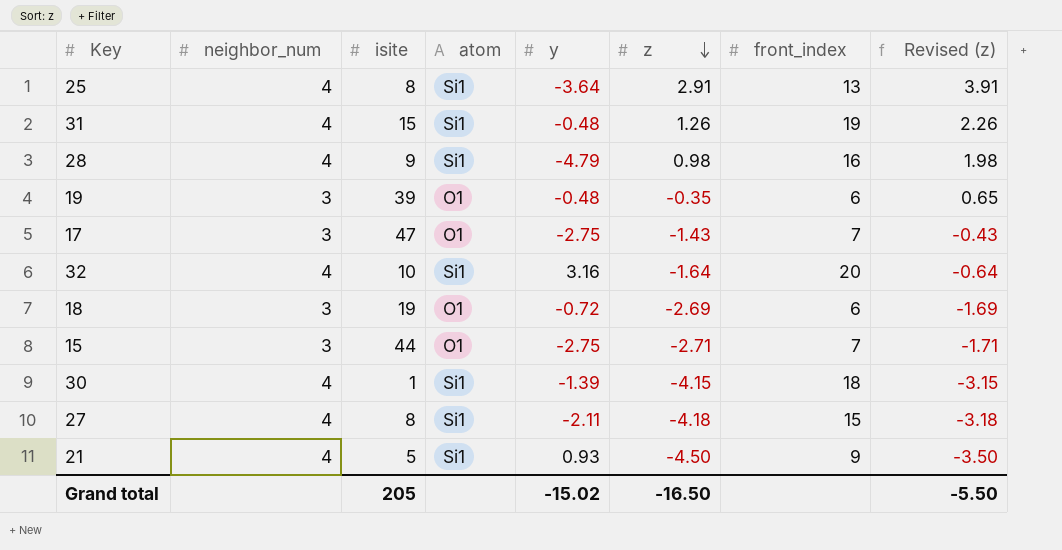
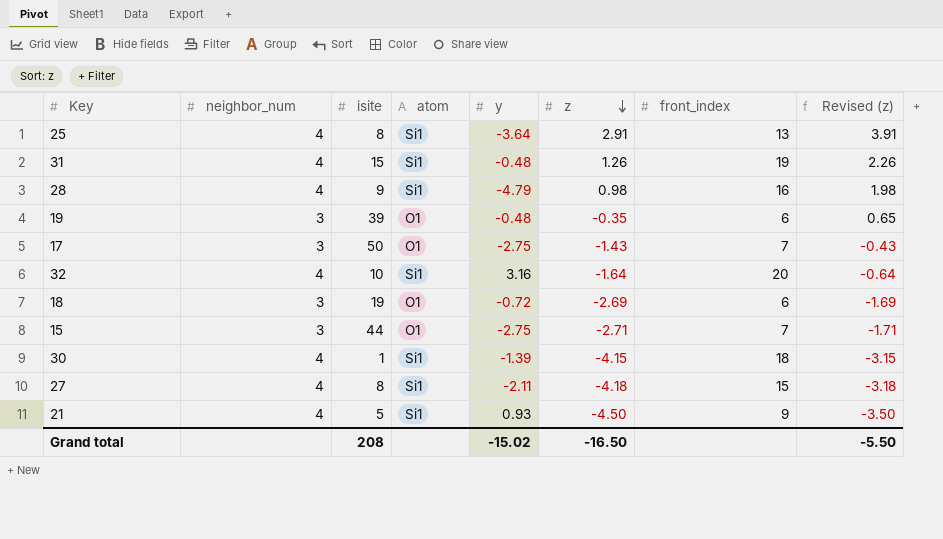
17 | isite: 47 -> 50
Grand total | isite: 205 -> 208

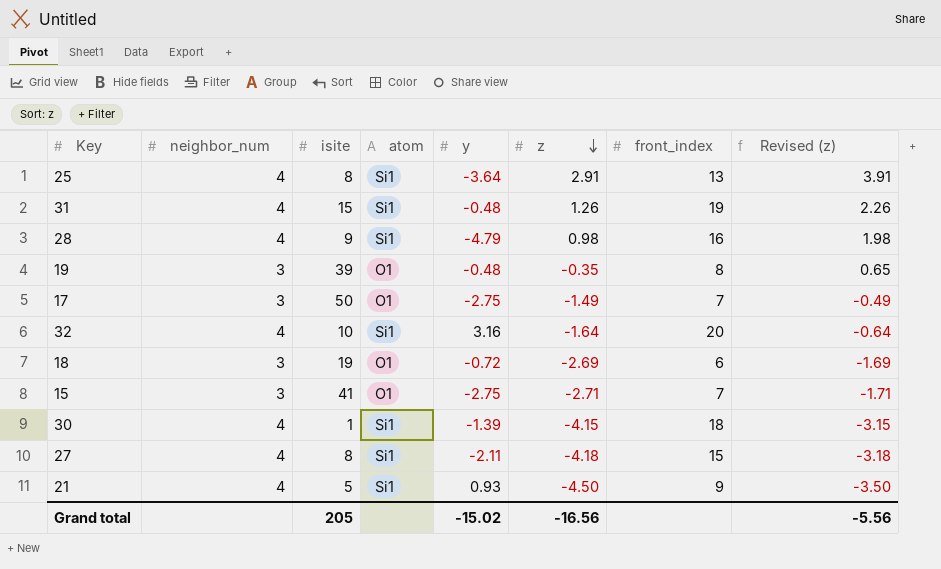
19 | front_index: 6 -> 8
17 | z: -1.43 -> -1.49
17 | Revised (z): -0.43 -> -0.49
15 | isite: 44 -> 41
Grand total | isite: 208 -> 205
Grand total | z: -16.50 -> -16.56
Grand total | Revised (z): -5.50 -> -5.56

